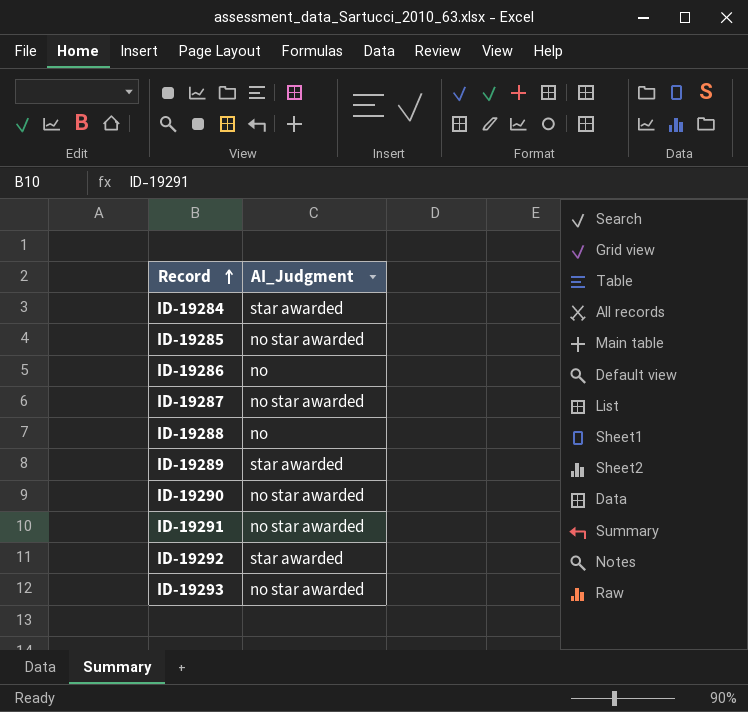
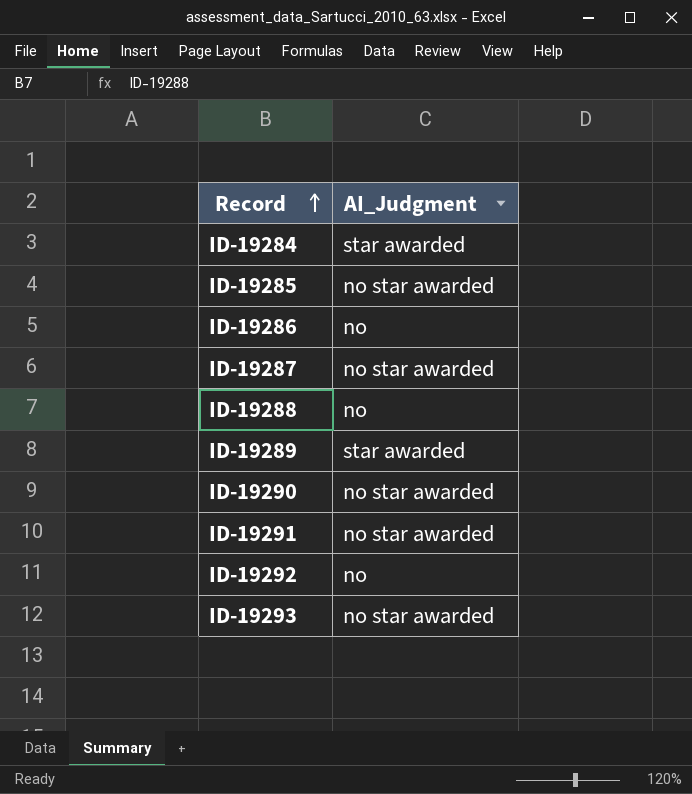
ID-19292 | AI_Judgment: star awarded -> no

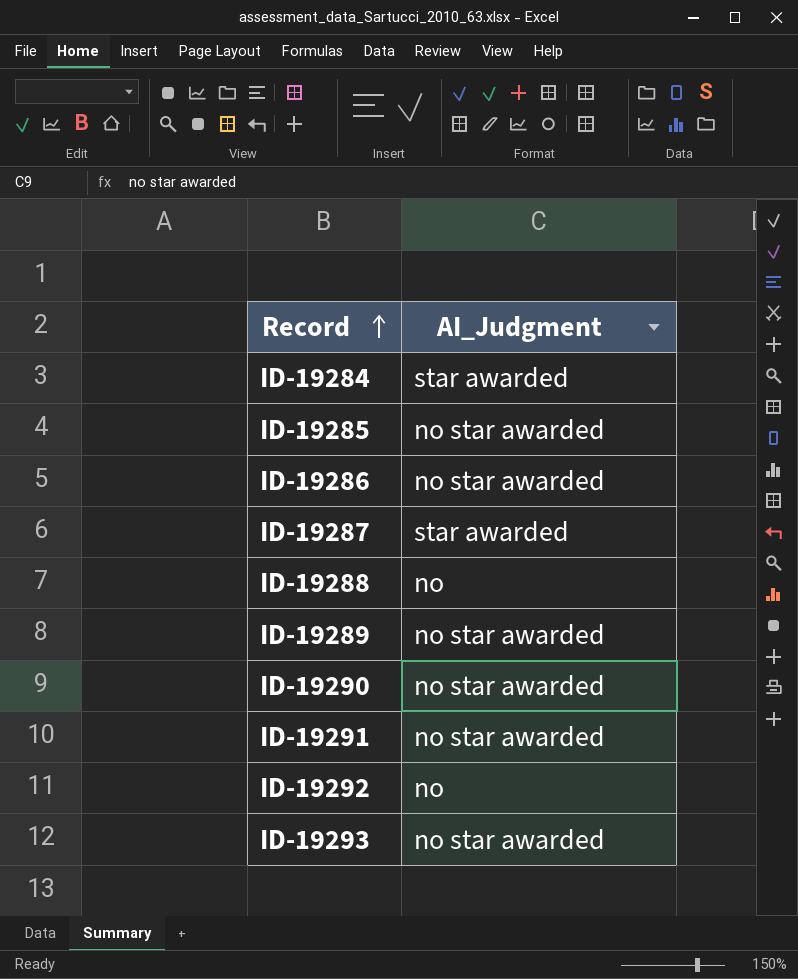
ID-19286 | AI_Judgment: no -> no star awarded
ID-19287 | AI_Judgment: no star awarded -> star awarded
ID-19289 | AI_Judgment: star awarded -> no star awarded

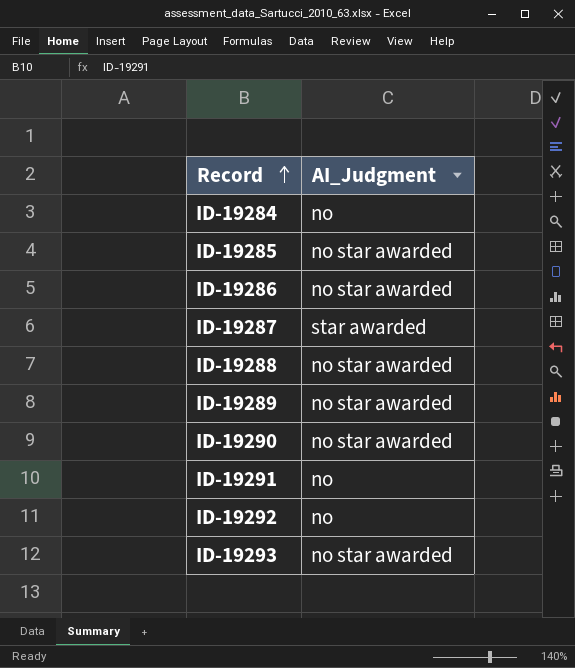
ID-19284 | AI_Judgment: star awarded -> no
ID-19288 | AI_Judgment: no -> no star awarded
ID-19291 | AI_Judgment: no star awarded -> no

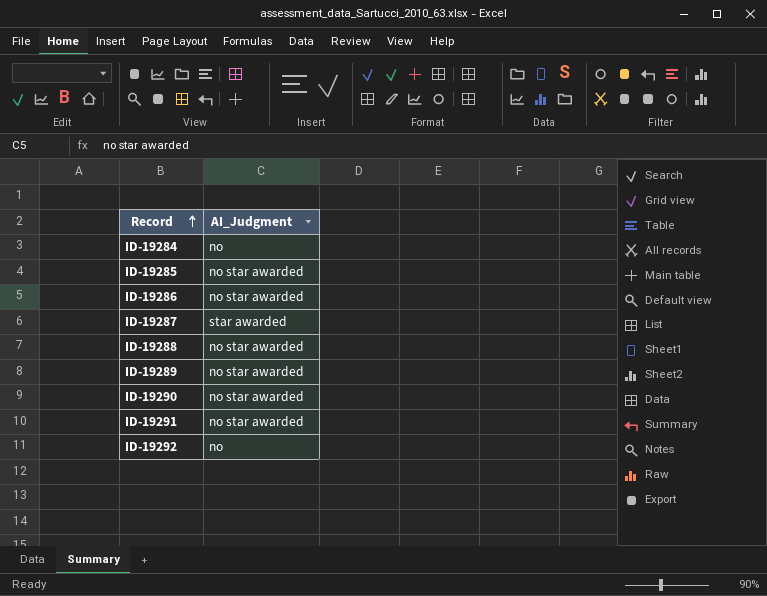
row ID-19293: no star awarded -> none
ID-19291 | AI_Judgment: no -> no star awarded

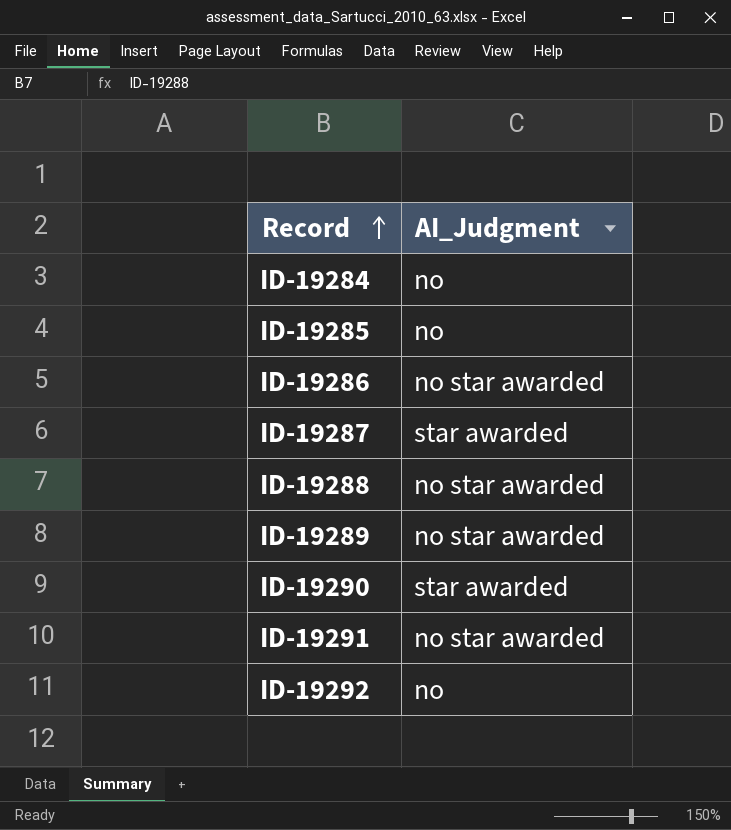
ID-19285 | AI_Judgment: no star awarded -> no
ID-19290 | AI_Judgment: no star awarded -> star awarded

